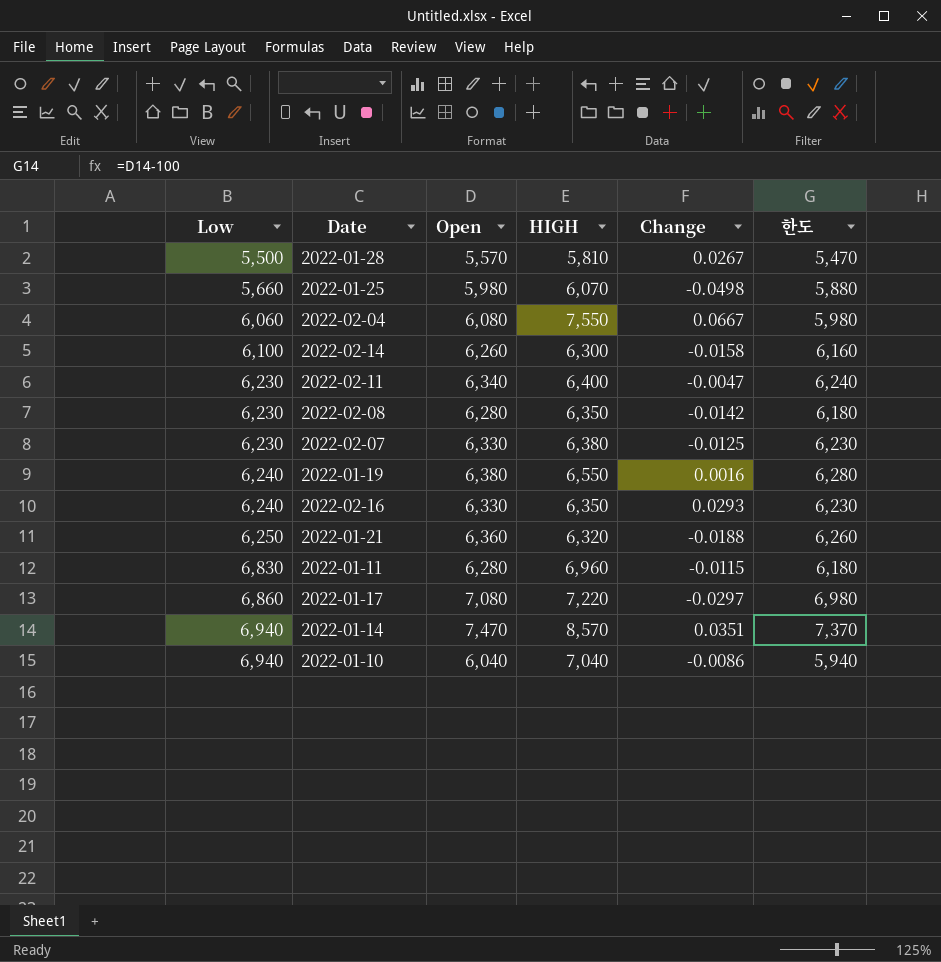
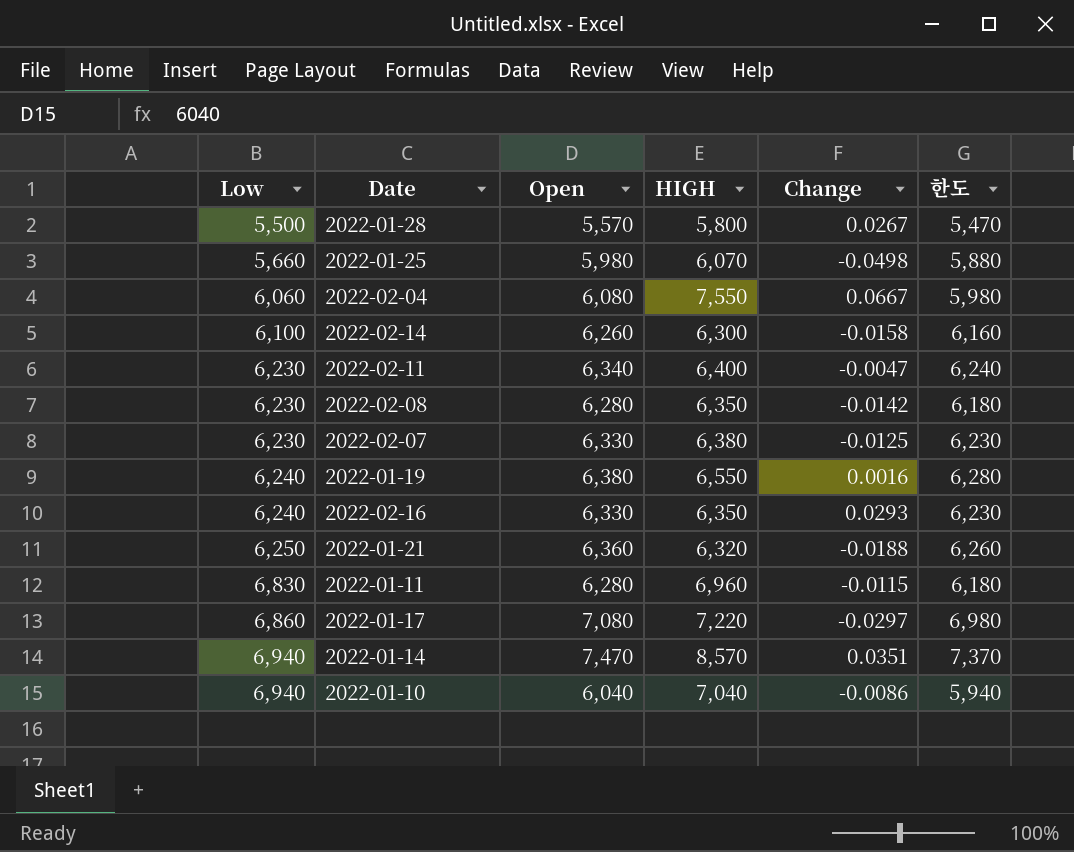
2022-01-28 | HIGH: 5,810 -> 5,800

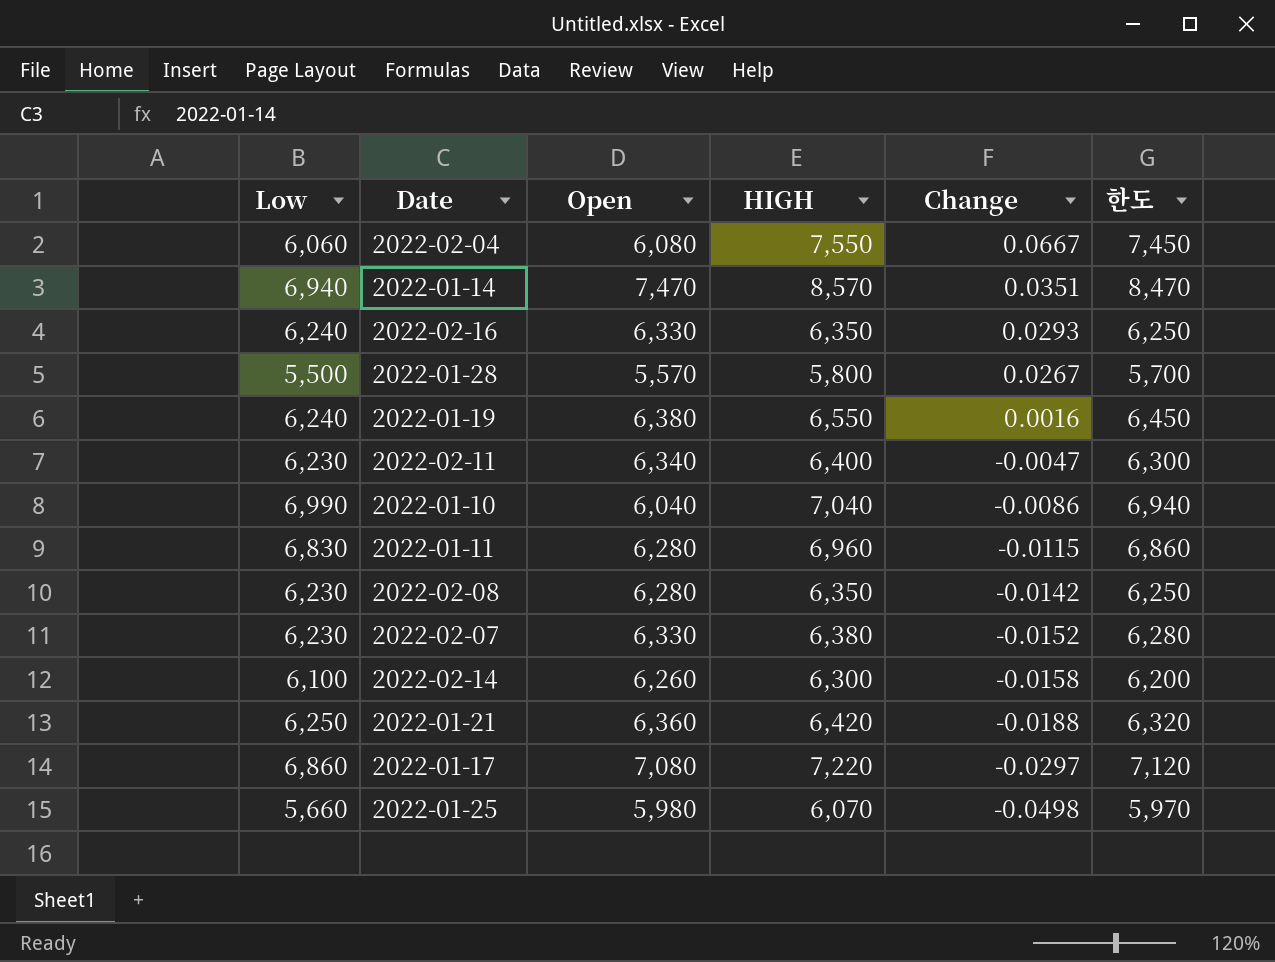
row order: Low ascending -> Change descending
column 한도 | formula: [Open] - 100 -> [HIGH] - 100
2022-01-10 | Low: 6,940 -> 6,990
2022-02-07 | Change: -0.0125 -> -0.0152
2022-01-21 | HIGH: 6,320 -> 6,420

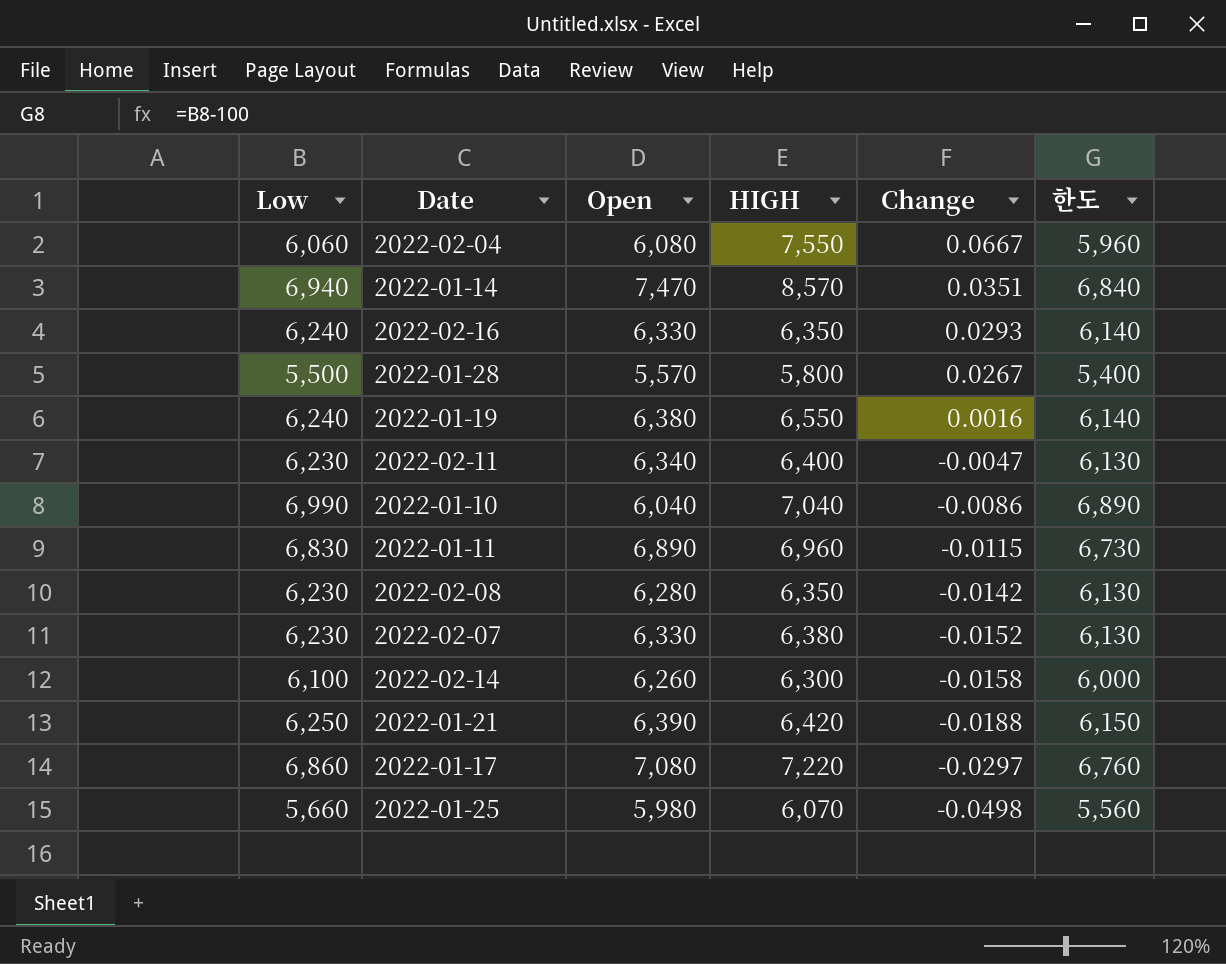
column 한도 | formula: [HIGH] - 100 -> [Low] - 100
2022-01-11 | Open: 6,280 -> 6,890
2022-01-21 | Open: 6,360 -> 6,390

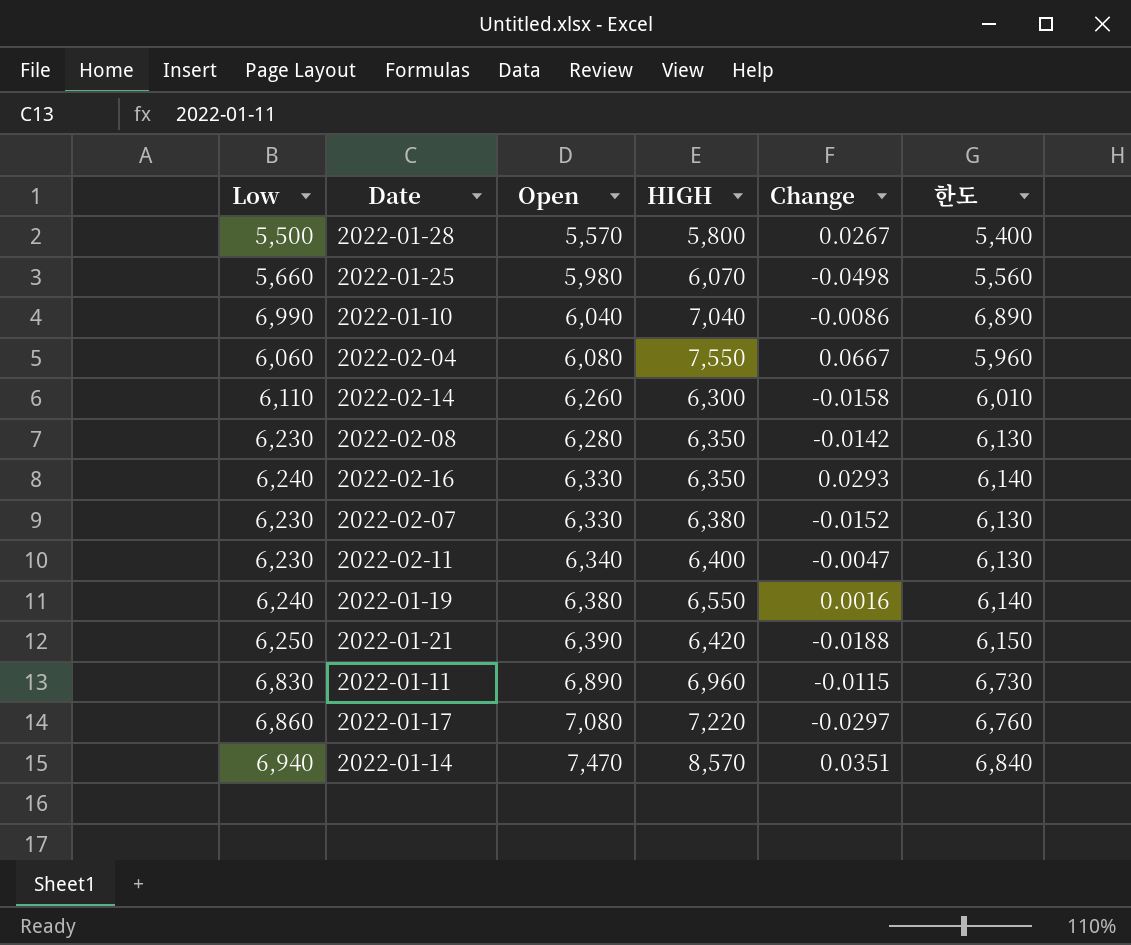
row order: Change descending -> Open ascending
2022-02-14 | Low: 6,100 -> 6,110
2022-02-14 | 한도: 6,000 -> 6,010

